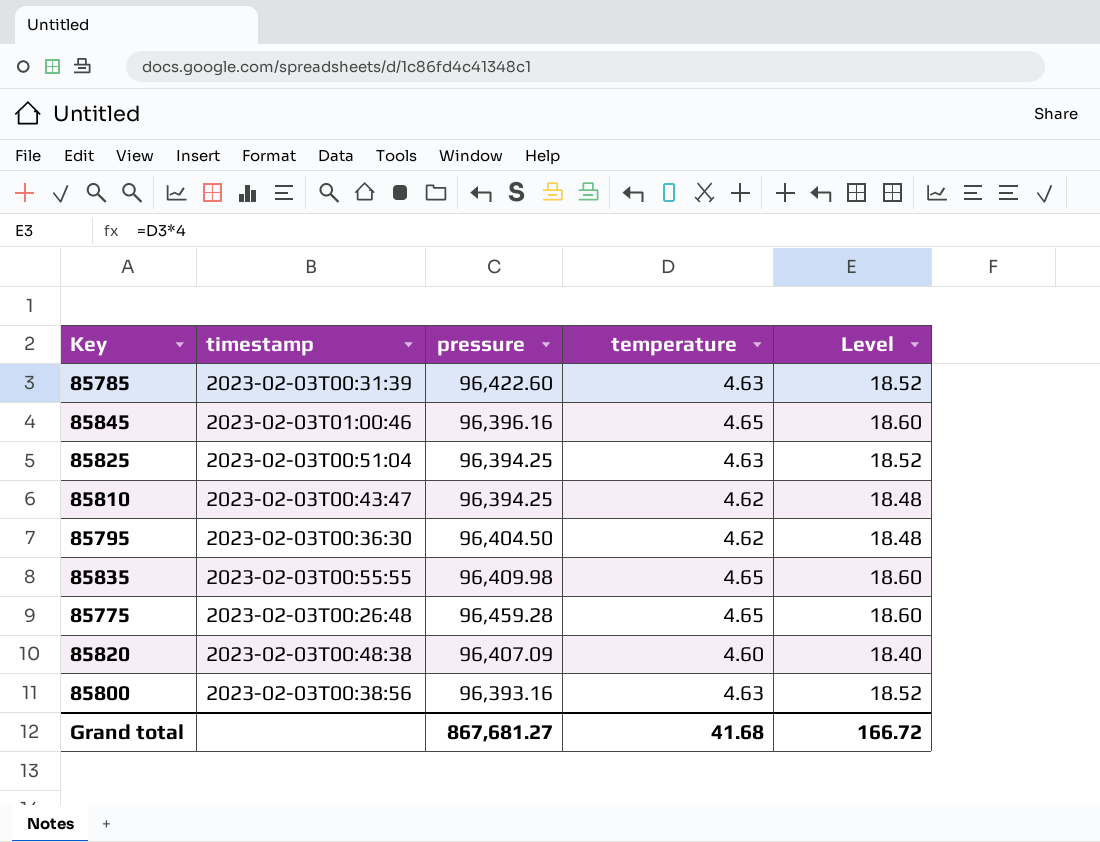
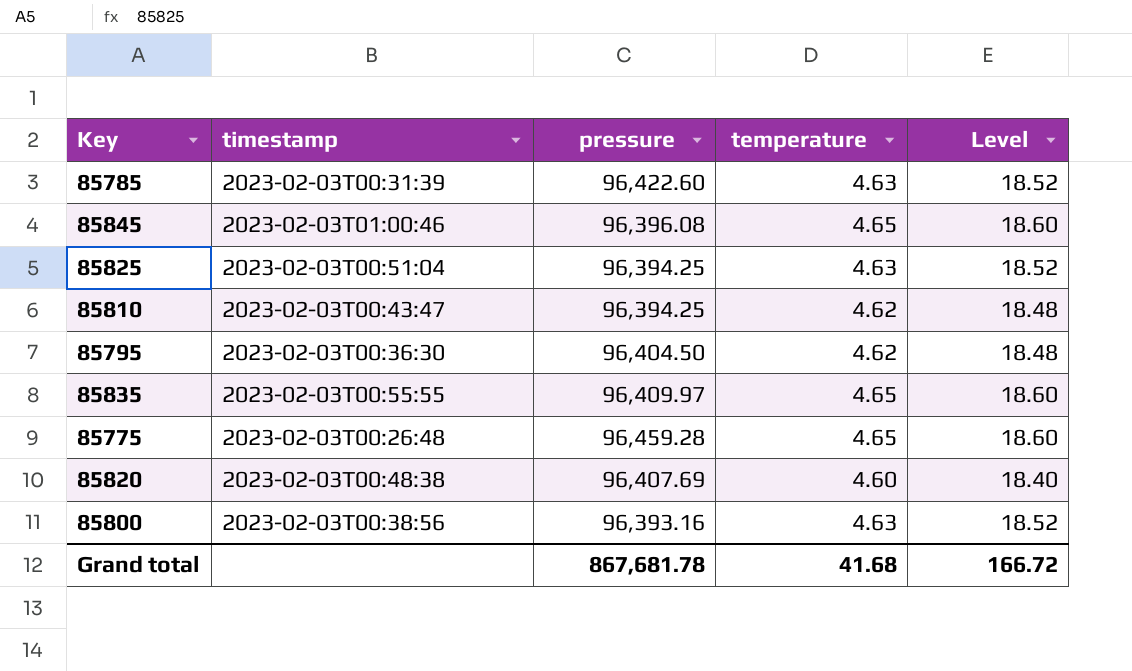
85845 | pressure: 96,396.16 -> 96,396.08
85835 | pressure: 96,409.98 -> 96,409.97
85820 | pressure: 96,407.09 -> 96,407.69
Grand total | pressure: 867,681.27 -> 867,681.78

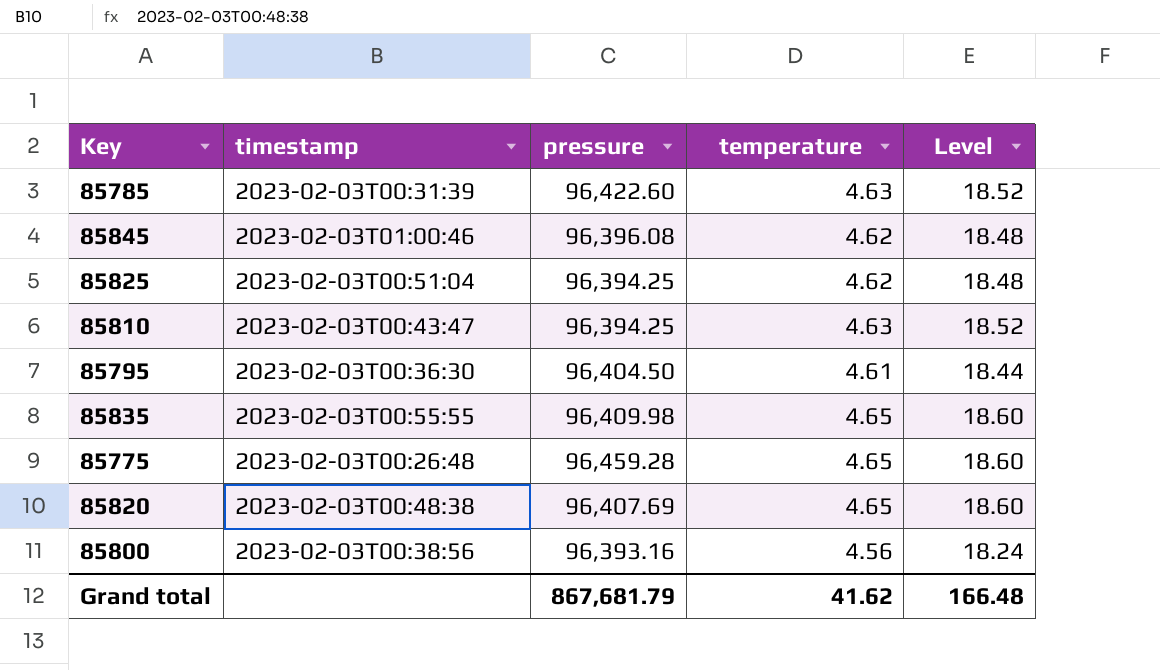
85845 | temperature: 4.65 -> 4.62
85845 | Level: 18.60 -> 18.48
85825 | temperature: 4.63 -> 4.62
85825 | Level: 18.52 -> 18.48
85810 | temperature: 4.62 -> 4.63
85810 | Level: 18.48 -> 18.52
85795 | temperature: 4.62 -> 4.61
85795 | Level: 18.48 -> 18.44
85835 | pressure: 96,409.97 -> 96,409.98
85820 | temperature: 4.60 -> 4.65
85820 | Level: 18.40 -> 18.60
85800 | temperature: 4.63 -> 4.56
85800 | Level: 18.52 -> 18.24
Grand total | pressure: 867,681.78 -> 867,681.79
Grand total | temperature: 41.68 -> 41.62
Grand total | Level: 166.72 -> 166.48

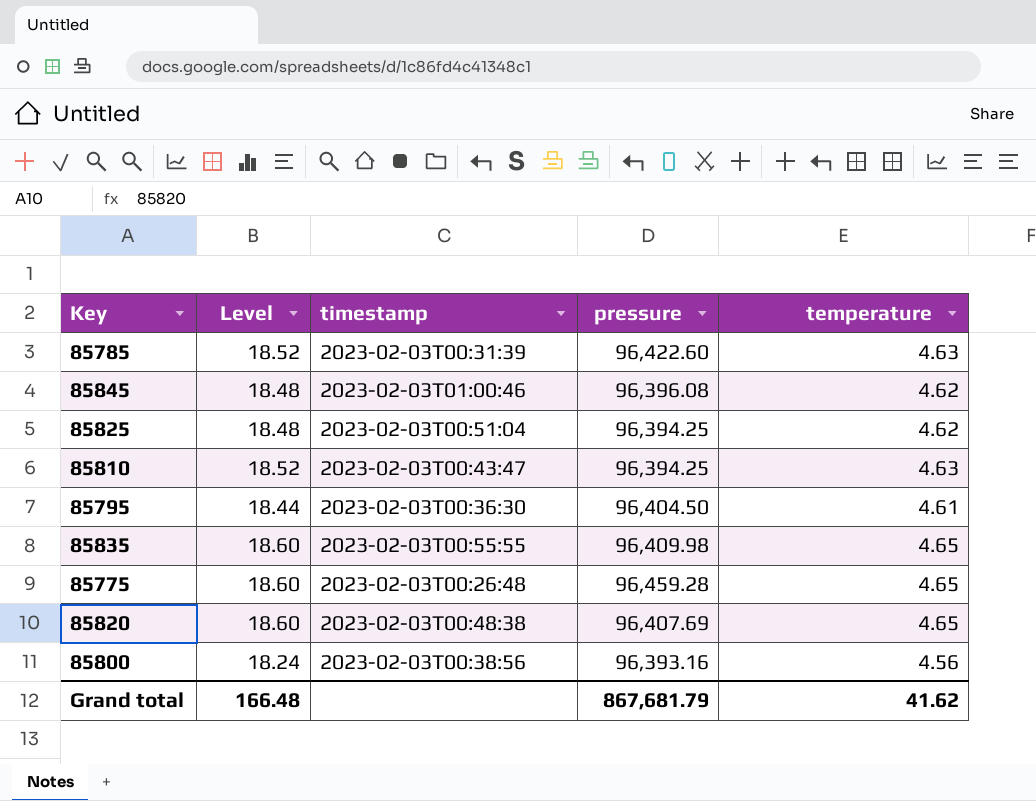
column Level | position: 5 -> 2

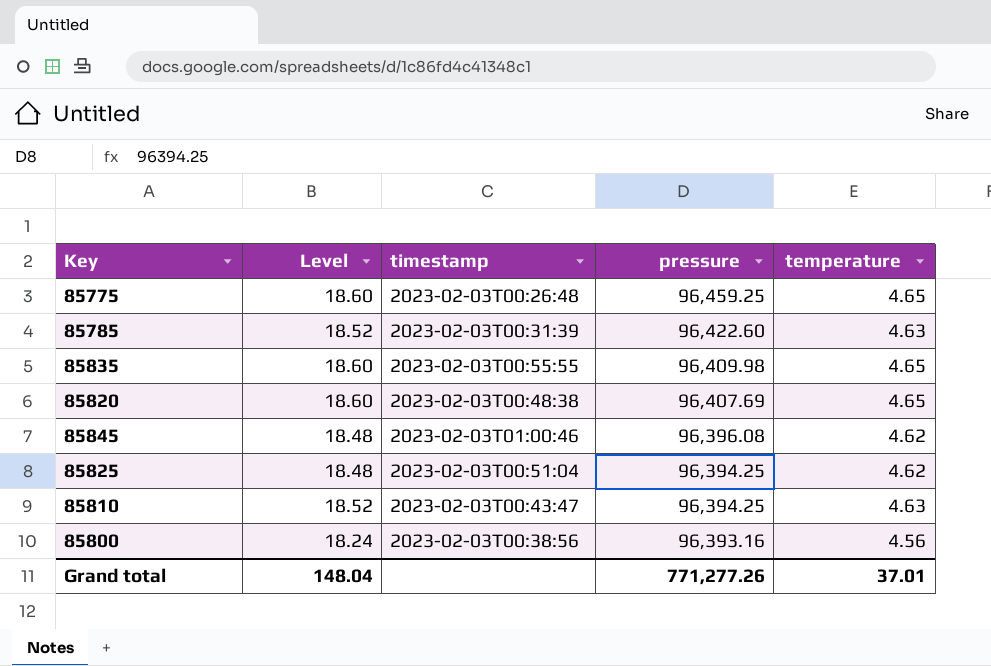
row order: none -> pressure descending
row 85795: 18.44 | 2023-02-03T00:36:30 | 96,404.50 | 4.61 -> none
85775 | pressure: 96,459.28 -> 96,459.25
Grand total | Level: 166.48 -> 148.04
Grand total | pressure: 867,681.79 -> 771,277.26
Grand total | temperature: 41.62 -> 37.01

